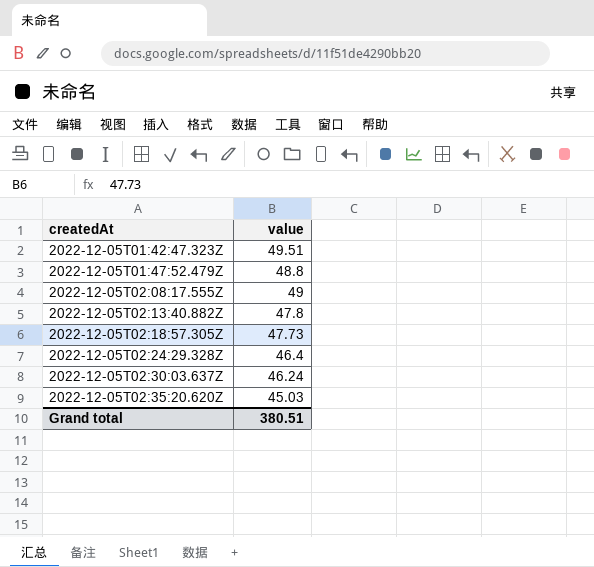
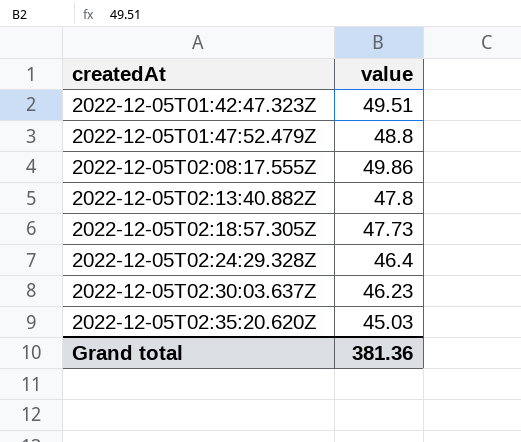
2022-12-05T02:08:17.555Z | value: 49 -> 49.86
2022-12-05T02:30:03.637Z | value: 46.24 -> 46.23
Grand total | value: 380.51 -> 381.36

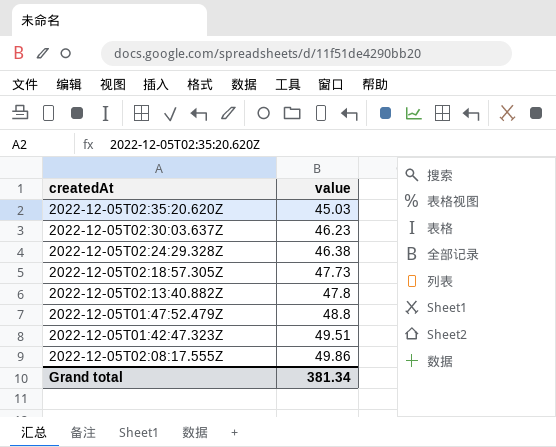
row order: createdAt ascending -> value ascending
2022-12-05T02:24:29.328Z | value: 46.4 -> 46.38
Grand total | value: 381.36 -> 381.34

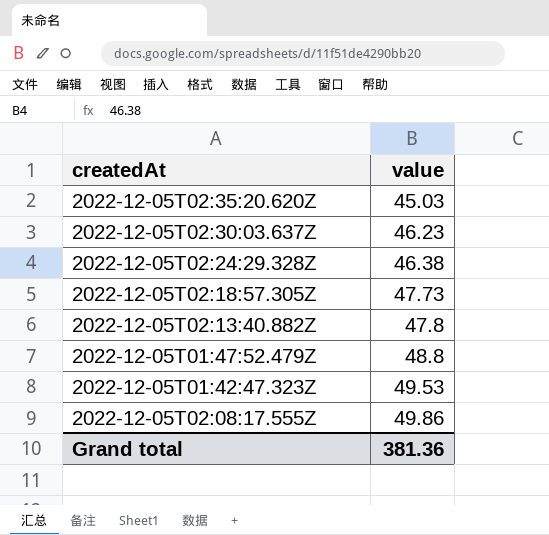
2022-12-05T01:42:47.323Z | value: 49.51 -> 49.53
Grand total | value: 381.34 -> 381.36

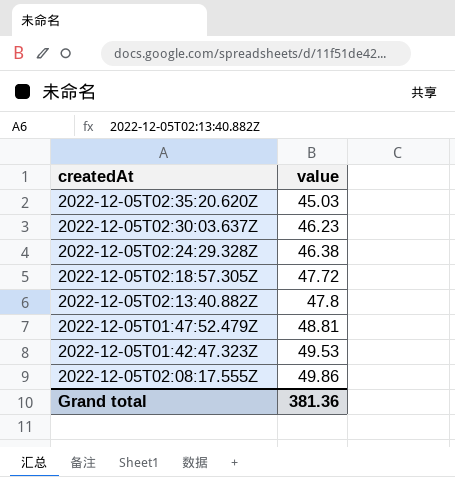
2022-12-05T02:18:57.305Z | value: 47.73 -> 47.72
2022-12-05T01:47:52.479Z | value: 48.8 -> 48.81

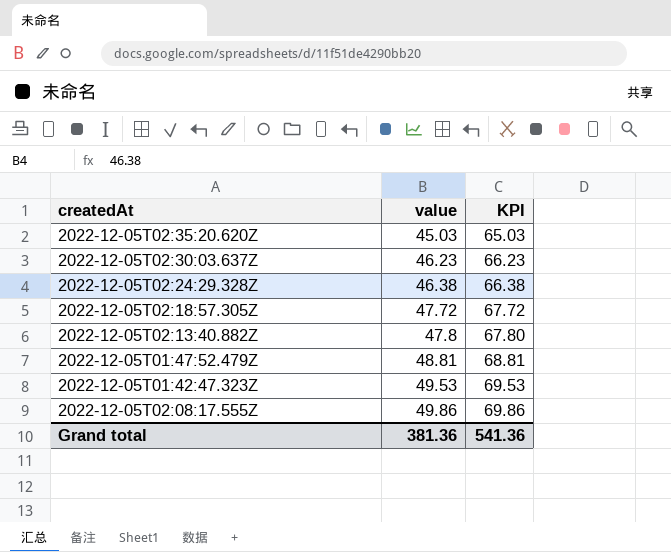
column KPI | formula: none -> [value] + 20

